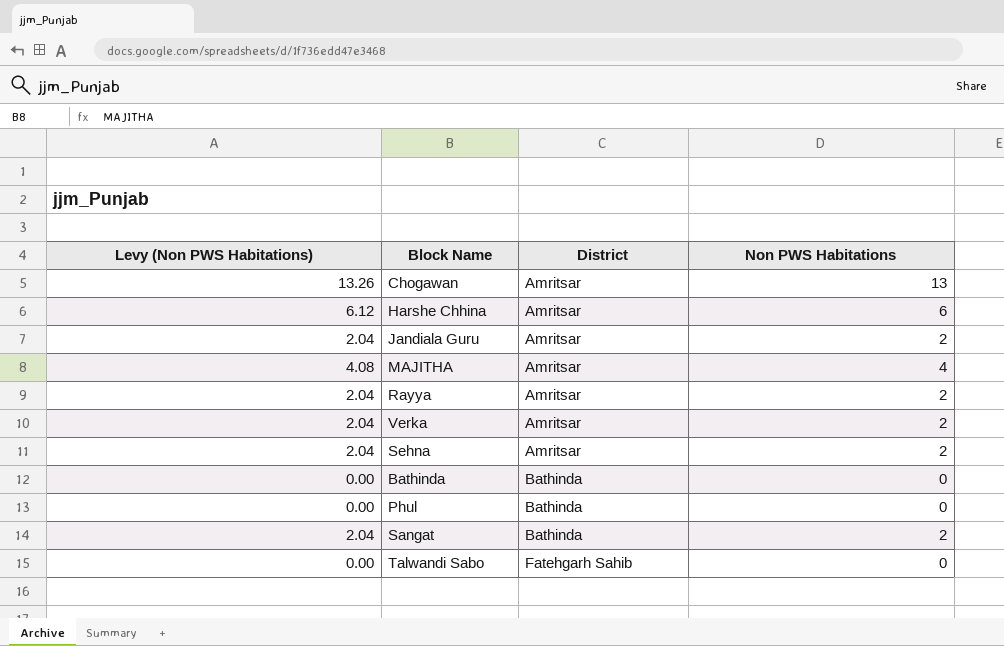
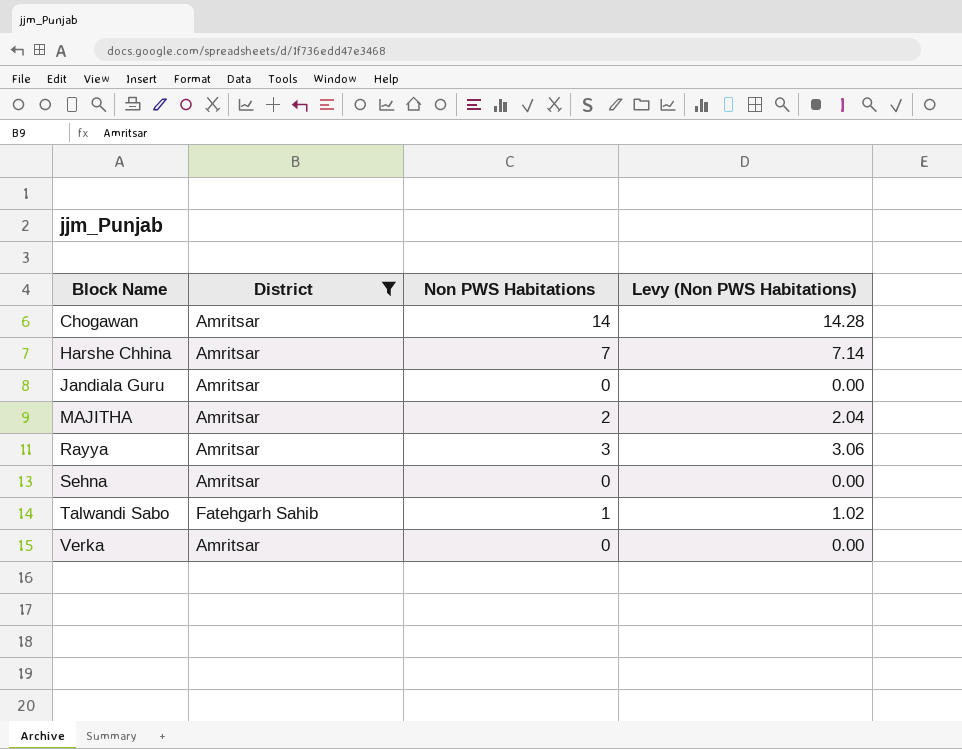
filter: none -> District != Bathinda
row order: District ascending -> Block Name ascending
column Levy (Non PWS Habitations) | position: 1 -> 4
Chogawan | Non PWS Habitations: 13 -> 14
Chogawan | Levy (Non PWS Habitations): 13.26 -> 14.28
Harshe Chhina | Non PWS Habitations: 6 -> 7
Harshe Chhina | Levy (Non PWS Habitations): 6.12 -> 7.14
Jandiala Guru | Non PWS Habitations: 2 -> 0
Jandiala Guru | Levy (Non PWS Habitations): 2.04 -> 0.00
MAJITHA | Non PWS Habitations: 4 -> 2
MAJITHA | Levy (Non PWS Habitations): 4.08 -> 2.04
Rayya | Non PWS Habitations: 2 -> 3
Rayya | Levy (Non PWS Habitations): 2.04 -> 3.06
Sehna | Non PWS Habitations: 2 -> 0
Sehna | Levy (Non PWS Habitations): 2.04 -> 0.00
Talwandi Sabo | Non PWS Habitations: 0 -> 1
Talwandi Sabo | Levy (Non PWS Habitations): 0.00 -> 1.02
Verka | Non PWS Habitations: 2 -> 0
Verka | Levy (Non PWS Habitations): 2.04 -> 0.00

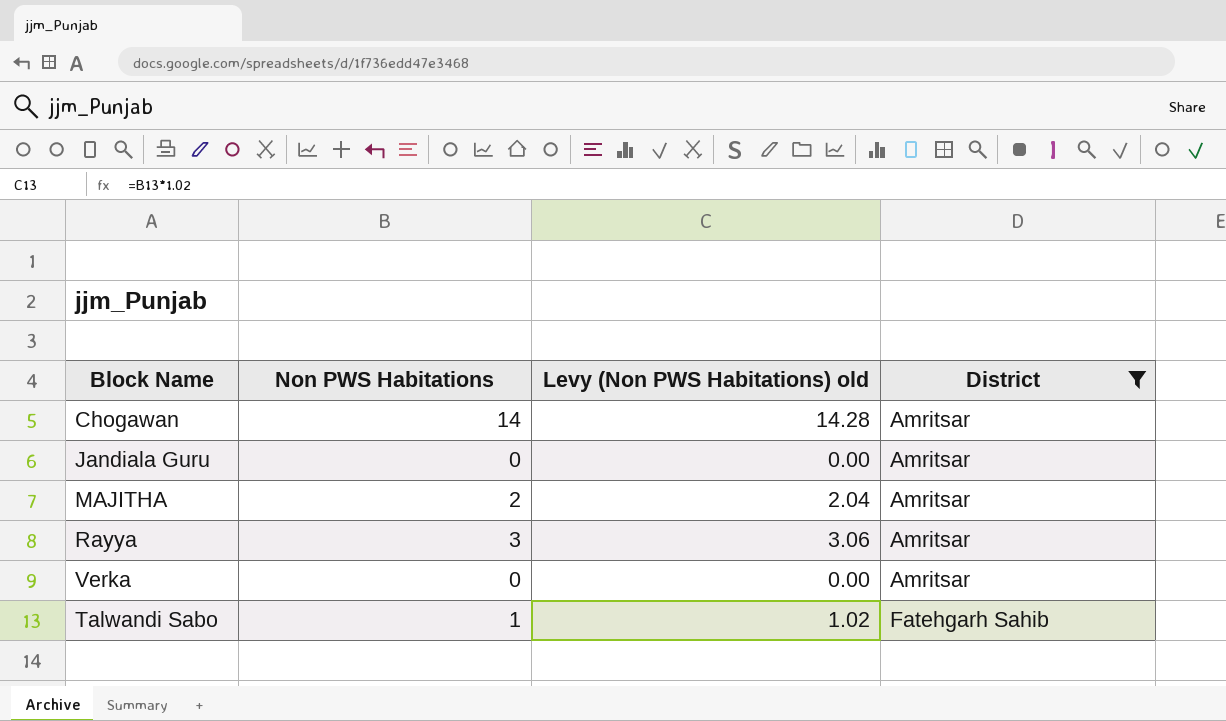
row order: Block Name ascending -> District ascending
column name: Levy (Non PWS Habitations) -> Levy (Non PWS Habitations) old
column District | position: 2 -> 4
row Harshe Chhina: Amritsar | 7 | 7.14 -> none
row Sehna: Amritsar | 0 | 0.00 -> none

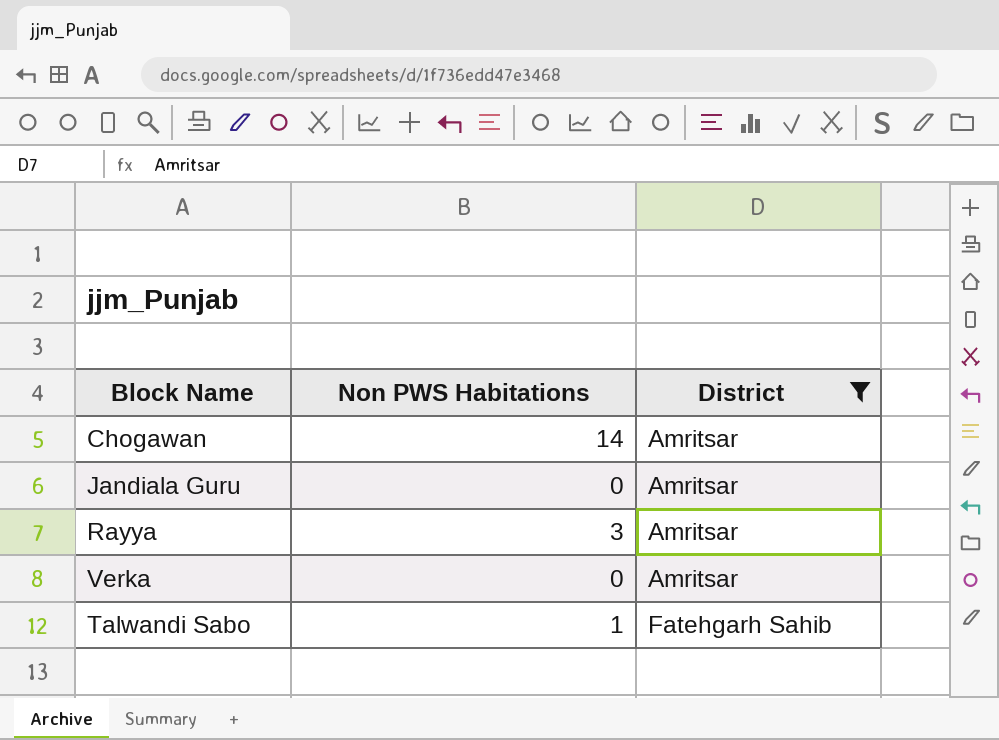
column Levy (Non PWS Habitations) old | formula: [Non PWS Habitations] * 1.02 -> none
row MAJITHA: 2 | 2.04 | Amritsar -> none

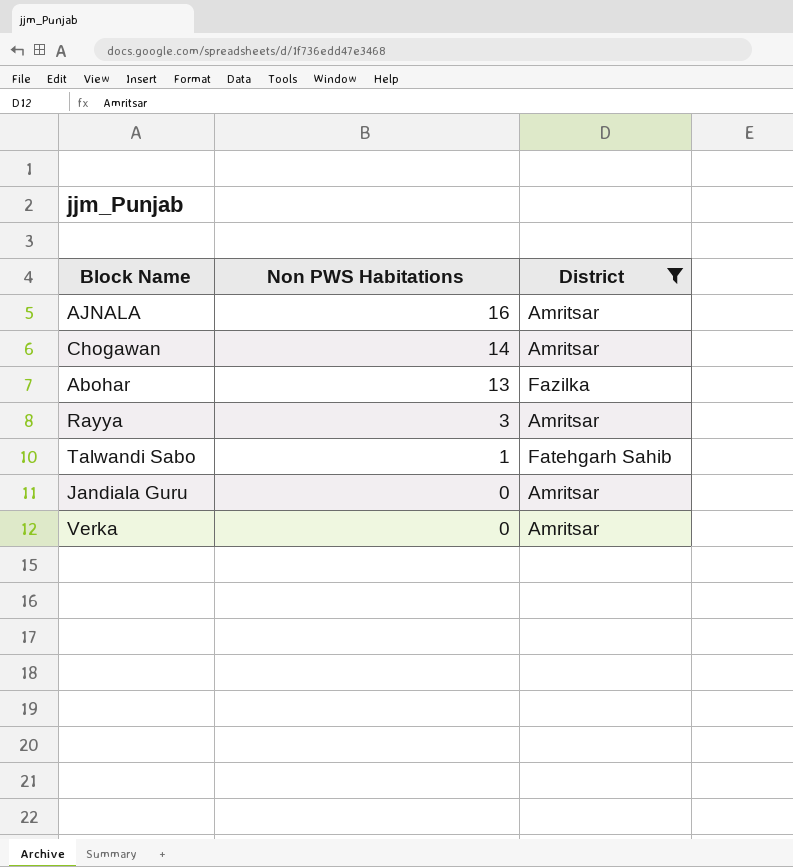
row order: District ascending -> Non PWS Habitations descending
row AJNALA: none -> 16 | Amritsar
row Abohar: none -> 13 | Fazilka

